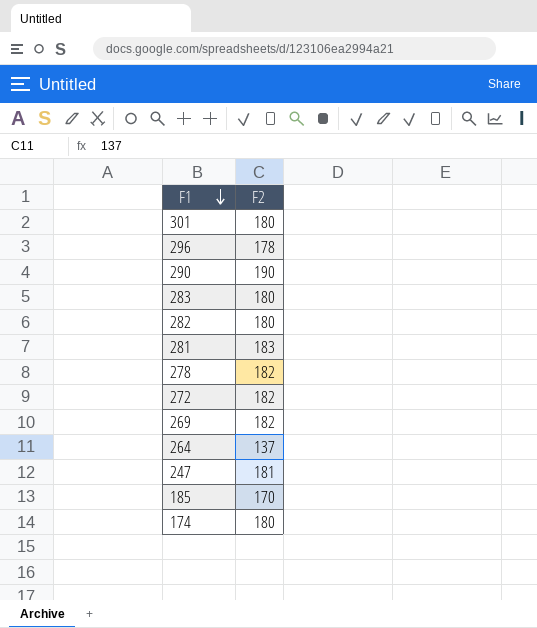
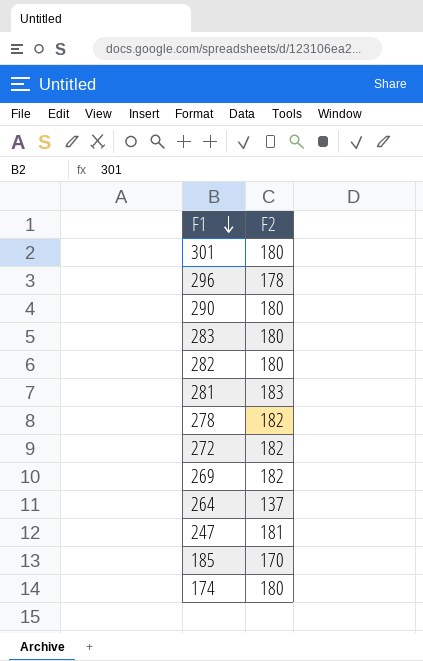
290 | F2: 190 -> 180

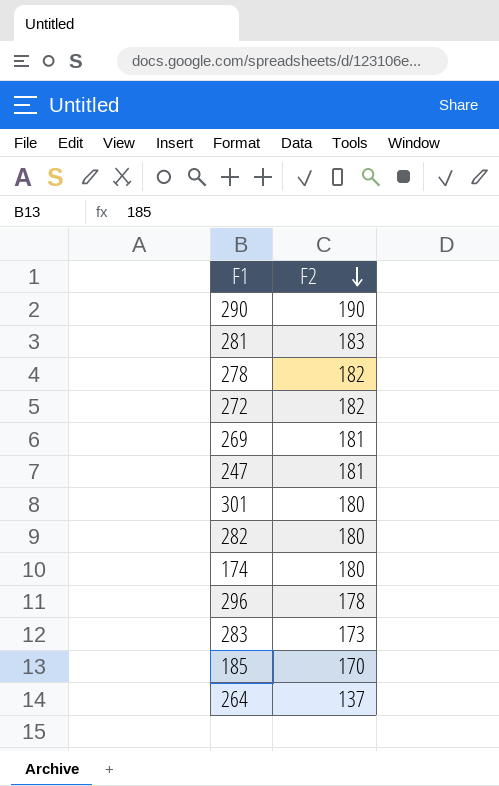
row order: F1 descending -> F2 descending
290 | F2: 180 -> 190
269 | F2: 182 -> 181
283 | F2: 180 -> 173

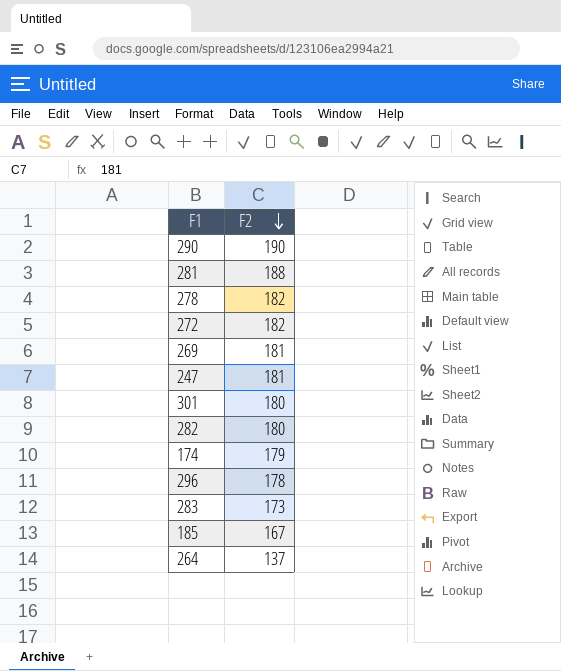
281 | F2: 183 -> 188
174 | F2: 180 -> 179
185 | F2: 170 -> 167

